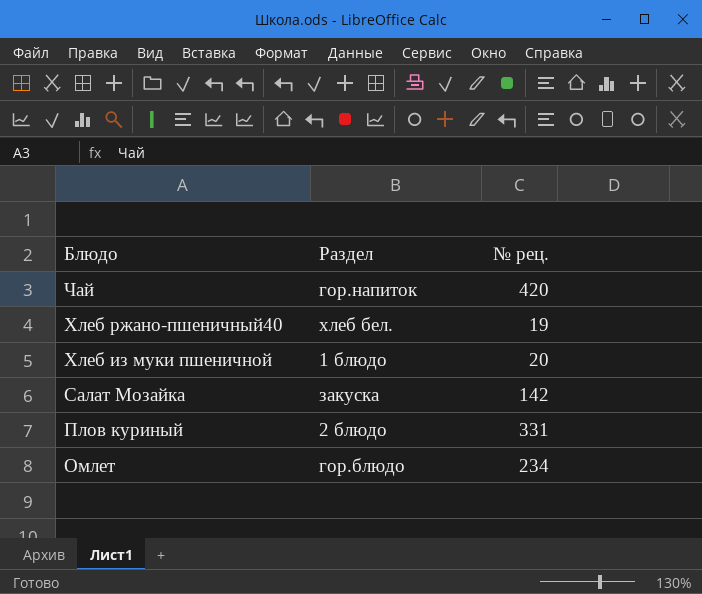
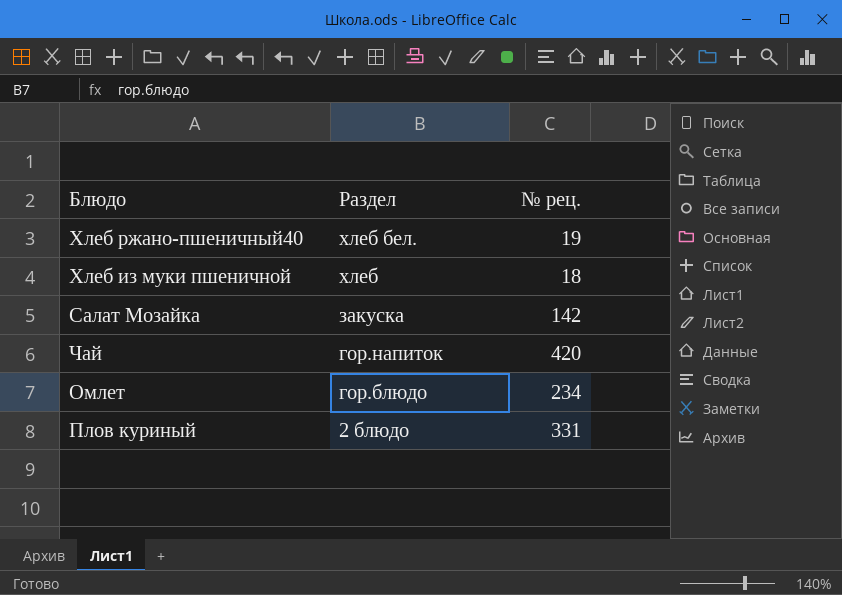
row order: Блюдо descending -> Раздел descending
Хлеб из муки пшеничной | Раздел: 1 блюдо -> хлеб
Хлеб из муки пшеничной | № рец.: 20 -> 18

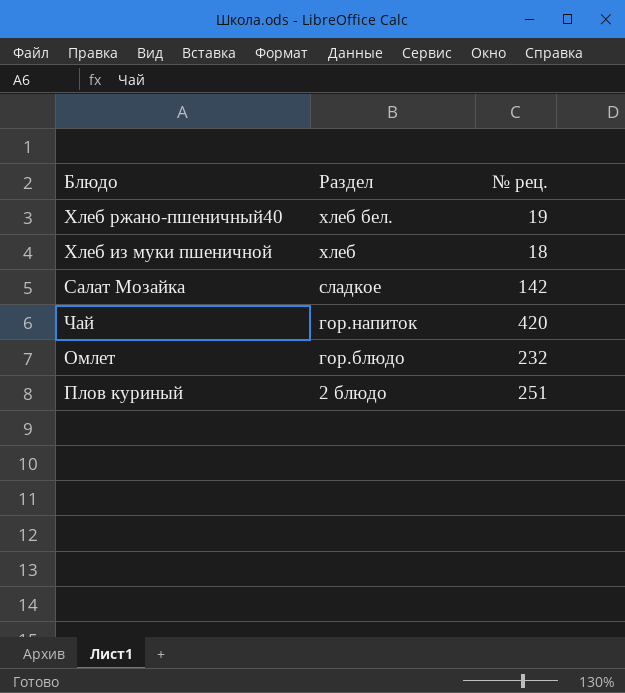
Салат Мозайка | Раздел: закуска -> сладкое
Омлет | № рец.: 234 -> 232
Плов куриный | № рец.: 331 -> 251

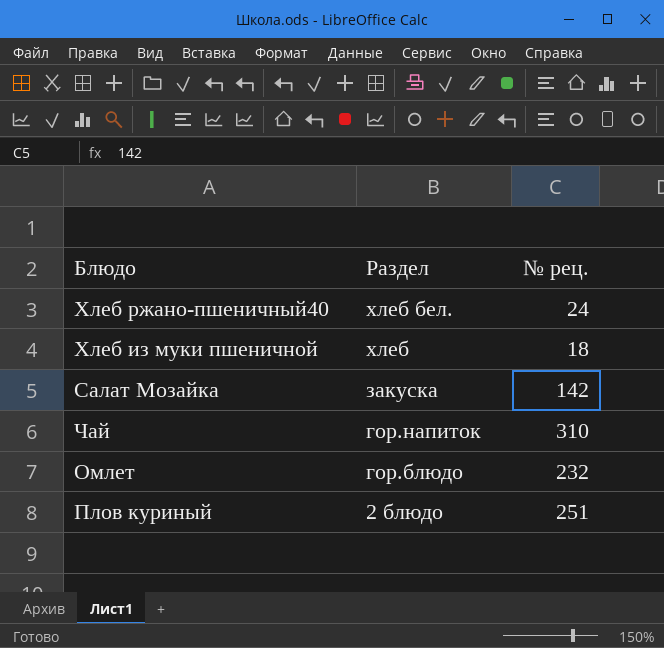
Хлеб ржано-пшеничный40 | № рец.: 19 -> 24
Салат Мозайка | Раздел: сладкое -> закуска
Чай | № рец.: 420 -> 310

